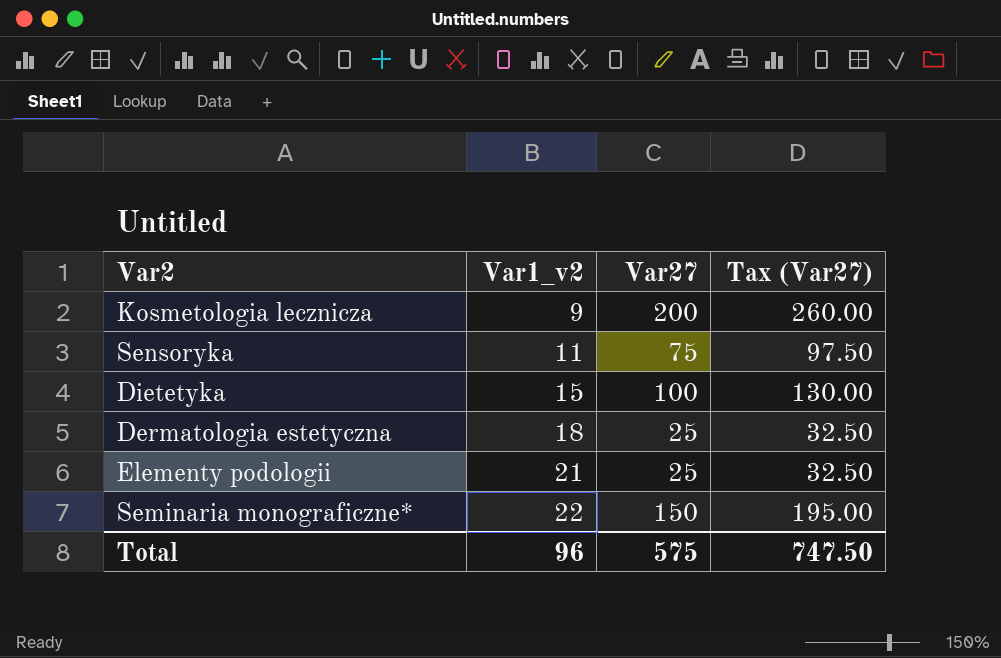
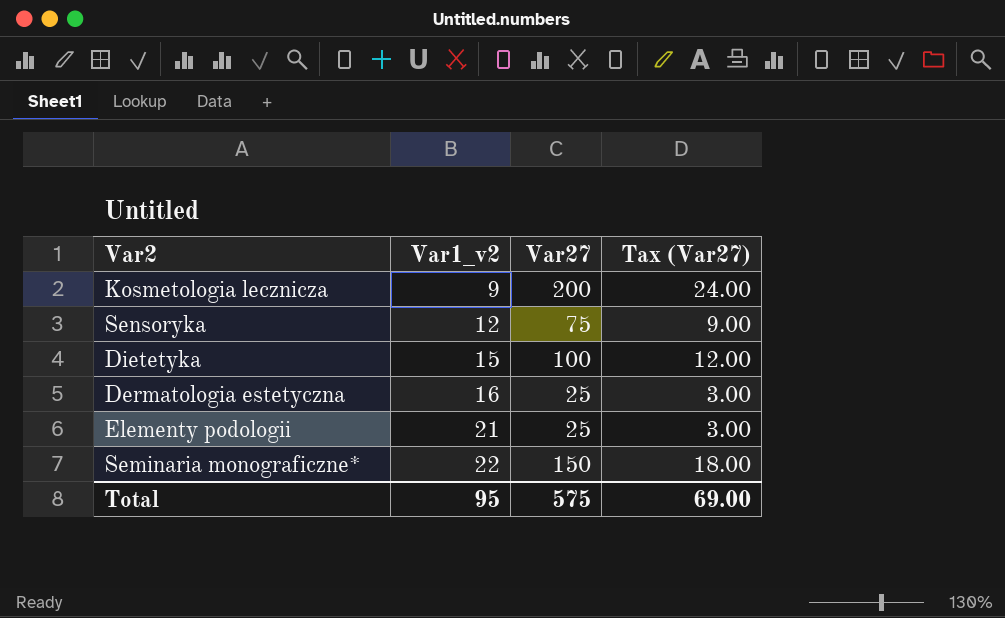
column Tax (Var27) | formula: [Var27] * 1.3 -> [Var27] * 0.12
Sensoryka | Var1_v2: 11 -> 12
Dermatologia estetyczna | Var1_v2: 18 -> 16
Total | Var1_v2: 96 -> 95
Total | Tax (Var27): 747.50 -> 69.00

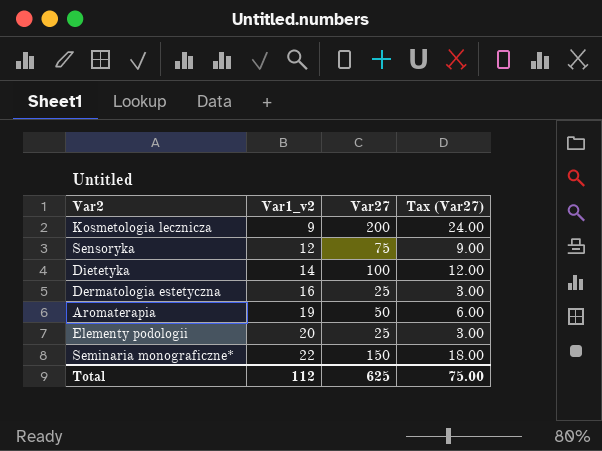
Dietetyka | Var1_v2: 15 -> 14
row Aromaterapia: none -> 19 | 50 | 6.00
Elementy podologii | Var1_v2: 21 -> 20
Total | Var1_v2: 95 -> 112
Total | Var27: 575 -> 625
Total | Tax (Var27): 69.00 -> 75.00

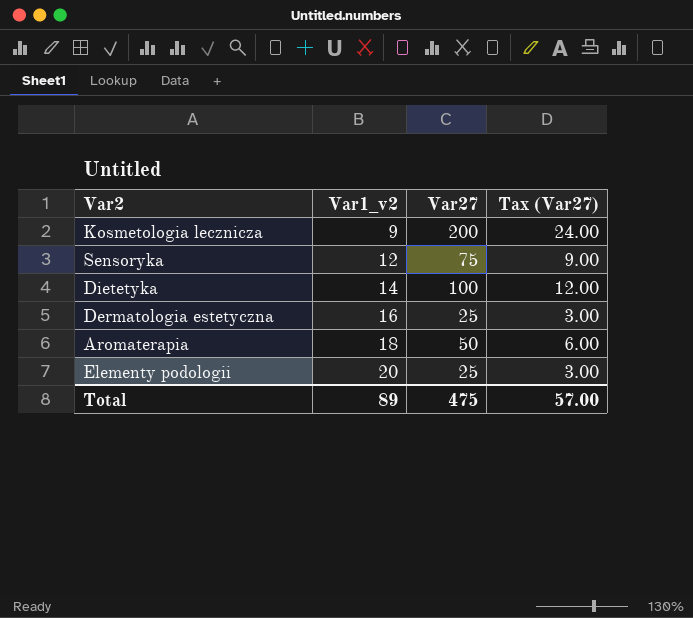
row Seminaria monograficzne*: 22 | 150 | 18.00 -> none
Aromaterapia | Var1_v2: 19 -> 18
Total | Var1_v2: 112 -> 89
Total | Var27: 625 -> 475
Total | Tax (Var27): 75.00 -> 57.00

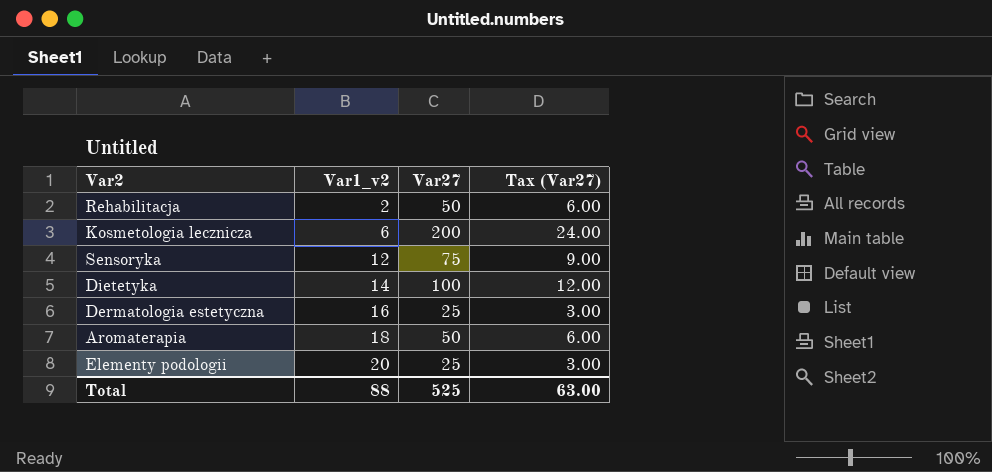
row Rehabilitacja: none -> 2 | 50 | 6.00
Kosmetologia lecznicza | Var1_v2: 9 -> 6
Total | Var1_v2: 89 -> 88
Total | Var27: 475 -> 525
Total | Tax (Var27): 57.00 -> 63.00

